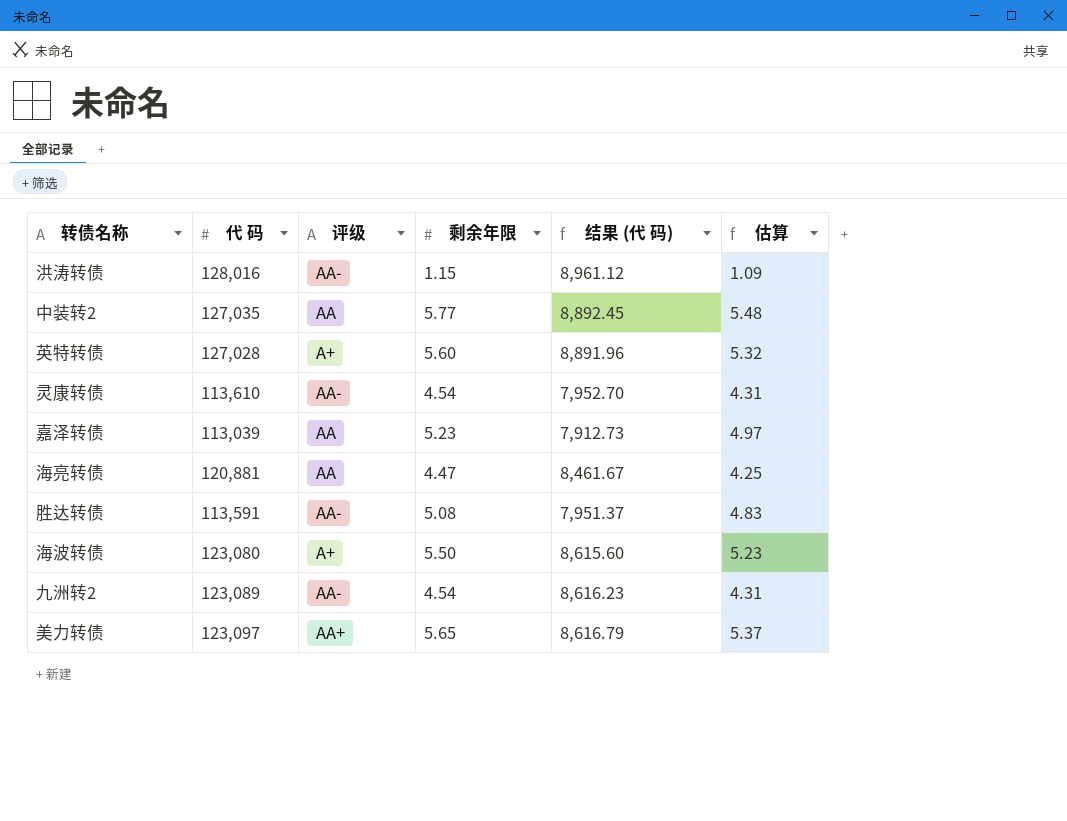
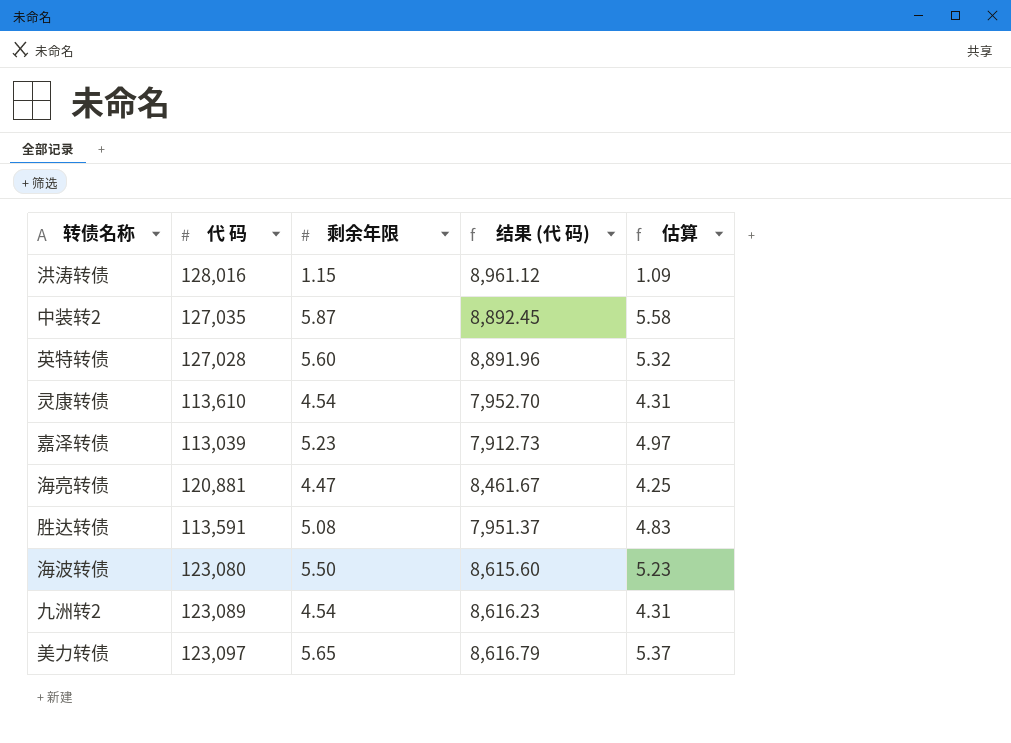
column 评级 | position: 3 -> none
中装转2 | 剩余年限: 5.77 -> 5.87
中装转2 | 估算: 5.48 -> 5.58

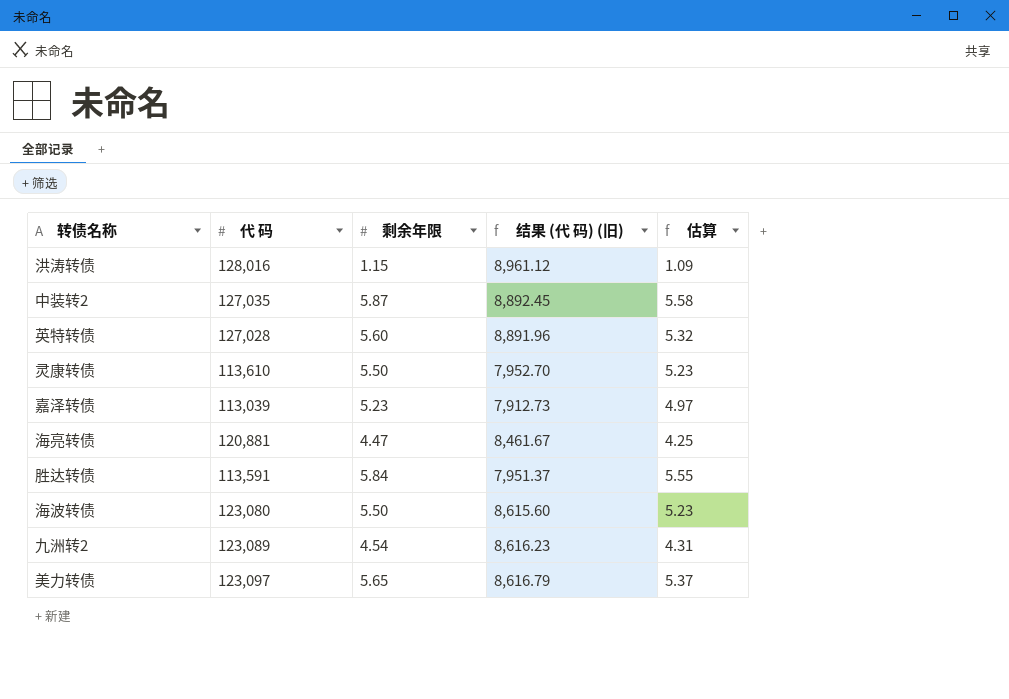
column name: 结果 (代 码) -> 结果 (代 码) (旧)
灵康转债 | 剩余年限: 4.54 -> 5.50
灵康转债 | 估算: 4.31 -> 5.23
胜达转债 | 剩余年限: 5.08 -> 5.84
胜达转债 | 估算: 4.83 -> 5.55

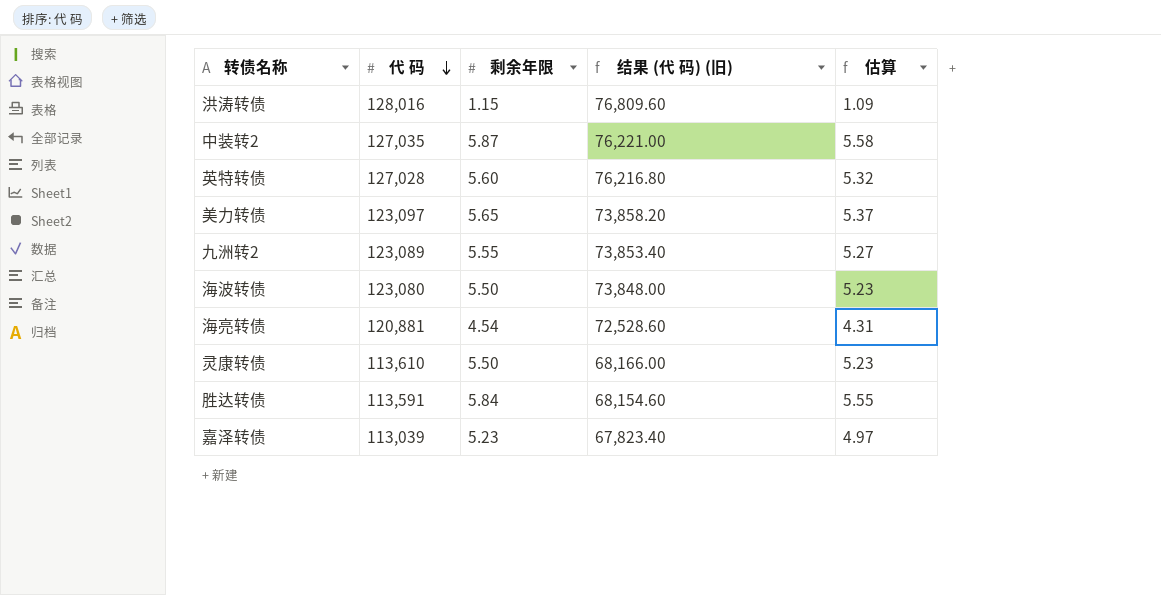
row order: none -> 代 码 descending
column 结果 (代 码) (旧) | formula: [代 码] * 0.07 -> [代 码] * 0.6
九洲转2 | 剩余年限: 4.54 -> 5.55
九洲转2 | 估算: 4.31 -> 5.27
海亮转债 | 剩余年限: 4.47 -> 4.54
海亮转债 | 估算: 4.25 -> 4.31

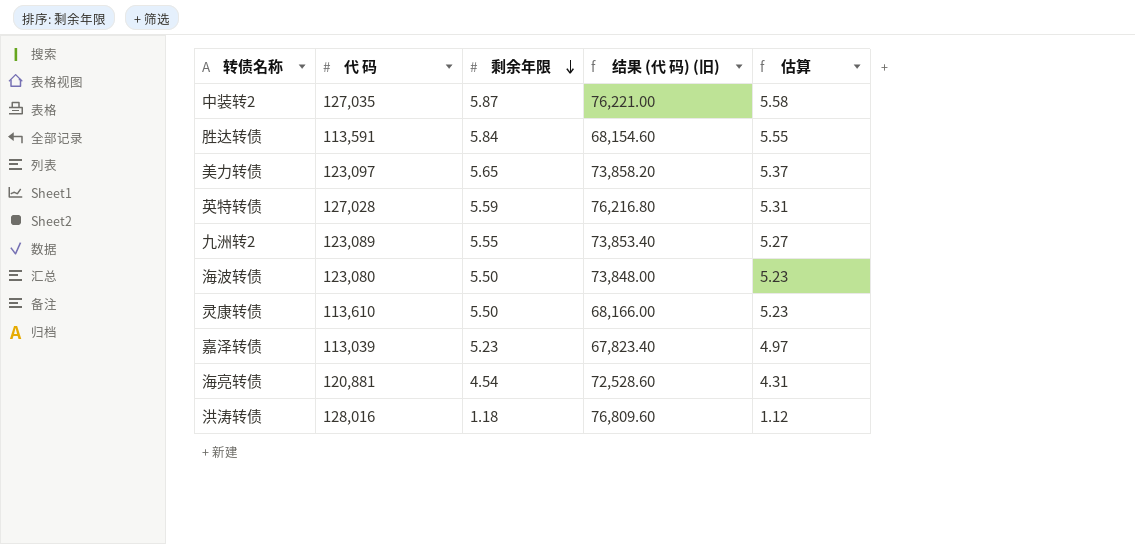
row order: 代 码 descending -> 剩余年限 descending
英特转债 | 剩余年限: 5.60 -> 5.59
英特转债 | 估算: 5.32 -> 5.31
洪涛转债 | 剩余年限: 1.15 -> 1.18
洪涛转债 | 估算: 1.09 -> 1.12

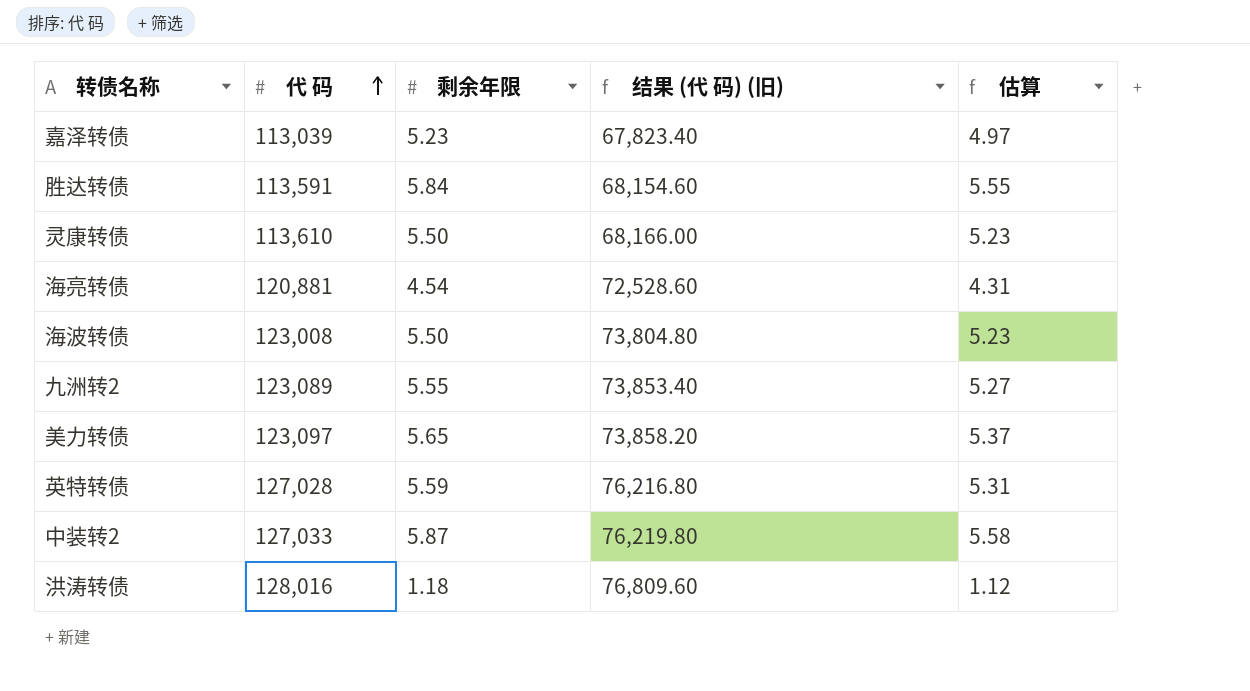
row order: 剩余年限 descending -> 代 码 ascending
海波转债 | 代 码: 123,080 -> 123,008
海波转债 | 结果 (代 码) (旧): 73,848.00 -> 73,804.80
中装转2 | 代 码: 127,035 -> 127,033
中装转2 | 结果 (代 码) (旧): 76,221.00 -> 76,219.80

